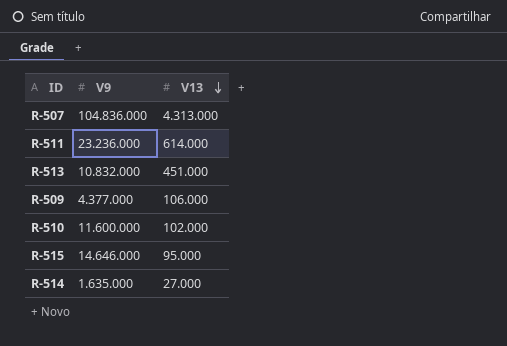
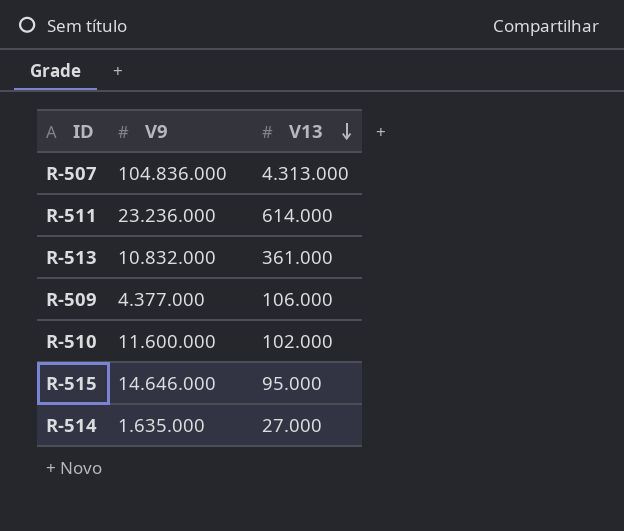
R-513 | V13: 451.000 -> 361.000

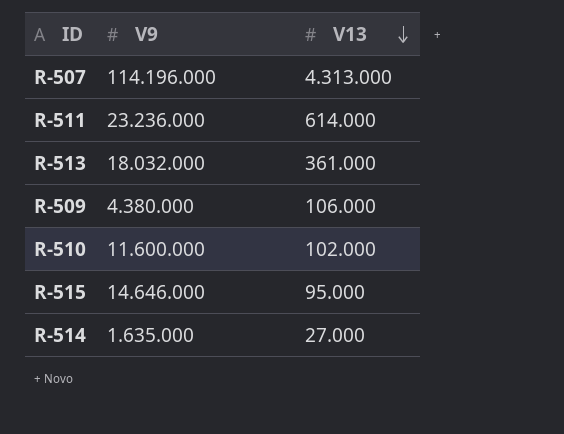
R-507 | V9: 104.836.000 -> 114.196.000
R-513 | V9: 10.832.000 -> 18.032.000
R-509 | V9: 4.377.000 -> 4.380.000

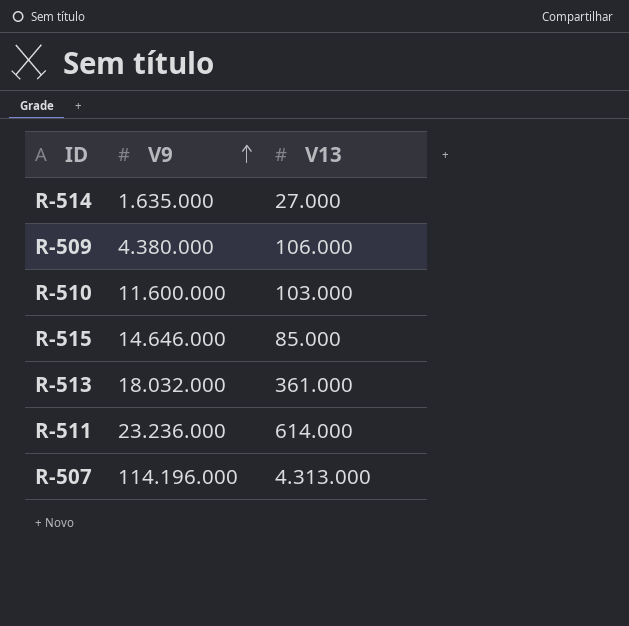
row order: V13 descending -> V9 ascending
R-510 | V13: 102.000 -> 103.000
R-515 | V13: 95.000 -> 85.000

